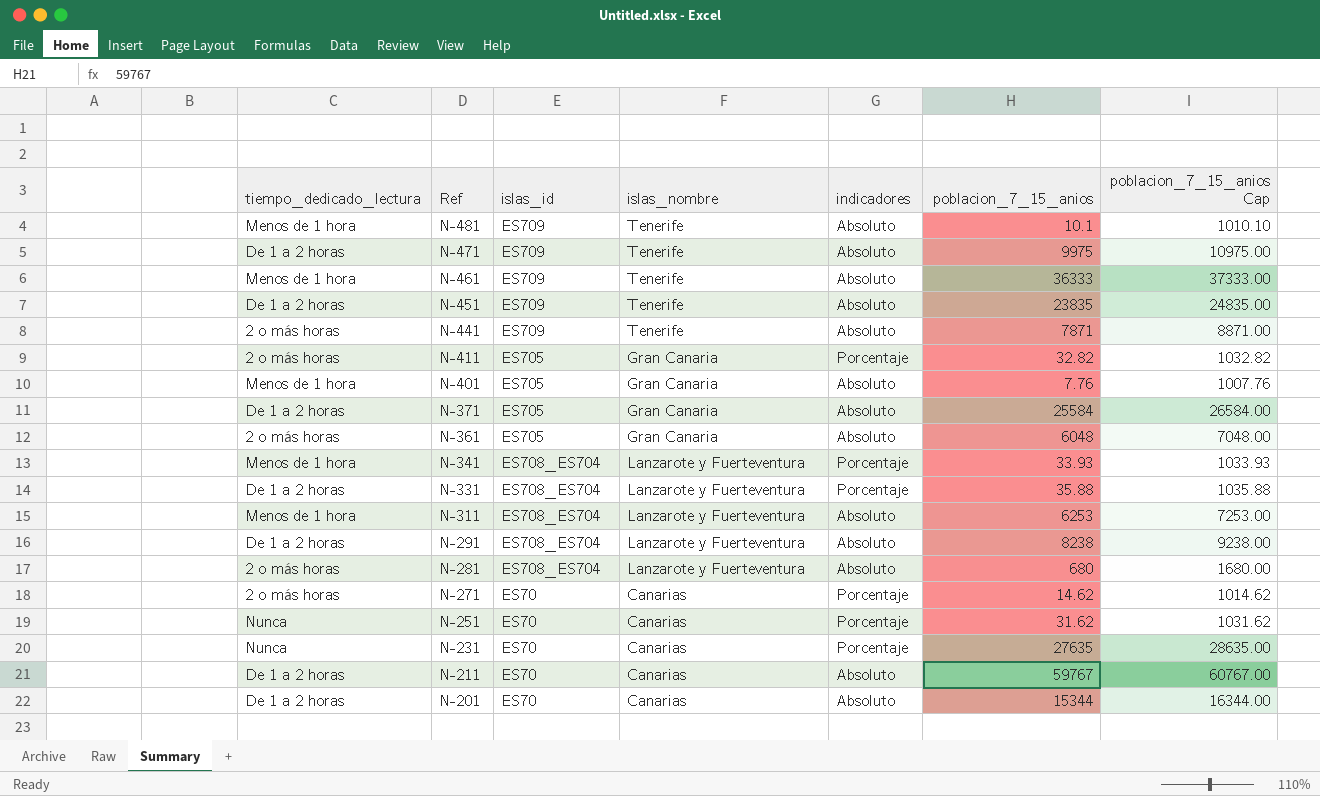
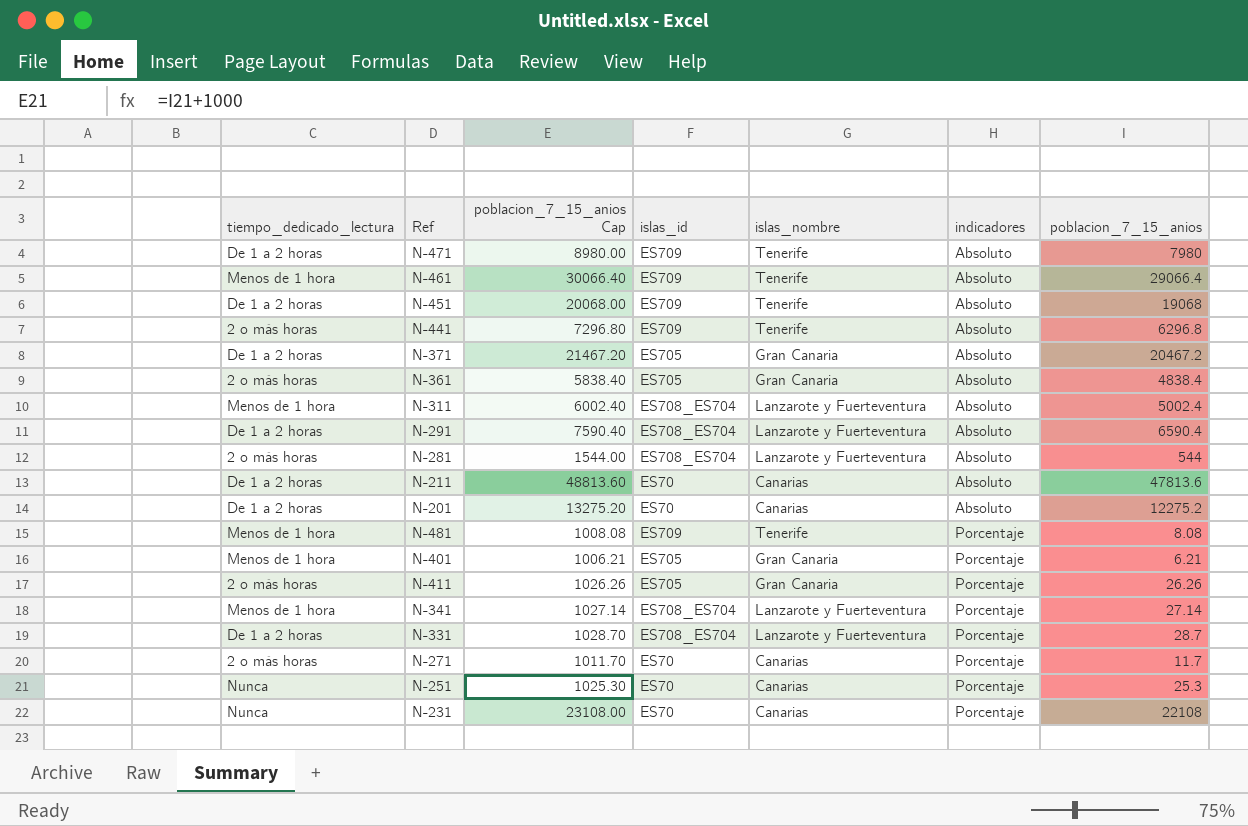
row order: Ref descending -> indicadores ascending
column poblacion_7_15_anios Cap | position: 7 -> 3
N-471 | poblacion_7_15_anios Cap: 10975.00 -> 8980.00
N-471 | poblacion_7_15_anios: 9975 -> 7980
N-461 | poblacion_7_15_anios Cap: 37333.00 -> 30066.40
N-461 | poblacion_7_15_anios: 36333 -> 29066.4
N-451 | poblacion_7_15_anios Cap: 24835.00 -> 20068.00
N-451 | poblacion_7_15_anios: 23835 -> 19068
N-441 | poblacion_7_15_anios Cap: 8871.00 -> 7296.80
N-441 | poblacion_7_15_anios: 7871 -> 6296.8
N-371 | poblacion_7_15_anios Cap: 26584.00 -> 21467.20
N-371 | poblacion_7_15_anios: 25584 -> 20467.2
N-361 | poblacion_7_15_anios Cap: 7048.00 -> 5838.40
N-361 | poblacion_7_15_anios: 6048 -> 4838.4
N-311 | poblacion_7_15_anios Cap: 7253.00 -> 6002.40
N-311 | poblacion_7_15_anios: 6253 -> 5002.4
N-291 | poblacion_7_15_anios Cap: 9238.00 -> 7590.40
N-291 | poblacion_7_15_anios: 8238 -> 6590.4
N-281 | poblacion_7_15_anios Cap: 1680.00 -> 1544.00
N-281 | poblacion_7_15_anios: 680 -> 544
N-211 | poblacion_7_15_anios Cap: 60767.00 -> 48813.60
N-211 | poblacion_7_15_anios: 59767 -> 47813.6
N-201 | poblacion_7_15_anios Cap: 16344.00 -> 13275.20
N-201 | poblacion_7_15_anios: 15344 -> 12275.2
N-481 | poblacion_7_15_anios Cap: 1010.10 -> 1008.08
N-481 | indicadores: Absoluto -> Porcentaje
N-481 | poblacion_7_15_anios: 10.1 -> 8.08
N-401 | poblacion_7_15_anios Cap: 1007.76 -> 1006.21
N-401 | indicadores: Absoluto -> Porcentaje
N-401 | poblacion_7_15_anios: 7.76 -> 6.21
N-411 | poblacion_7_15_anios Cap: 1032.82 -> 1026.26
N-411 | poblacion_7_15_anios: 32.82 -> 26.26
N-341 | poblacion_7_15_anios Cap: 1033.93 -> 1027.14
N-341 | poblacion_7_15_anios: 33.93 -> 27.14
N-331 | poblacion_7_15_anios Cap: 1035.88 -> 1028.70
N-331 | poblacion_7_15_anios: 35.88 -> 28.7
N-271 | poblacion_7_15_anios Cap: 1014.62 -> 1011.70
N-271 | poblacion_7_15_anios: 14.62 -> 11.7
N-251 | poblacion_7_15_anios Cap: 1031.62 -> 1025.30
N-251 | poblacion_7_15_anios: 31.62 -> 25.3
N-231 | poblacion_7_15_anios Cap: 28635.00 -> 23108.00
N-231 | poblacion_7_15_anios: 27635 -> 22108

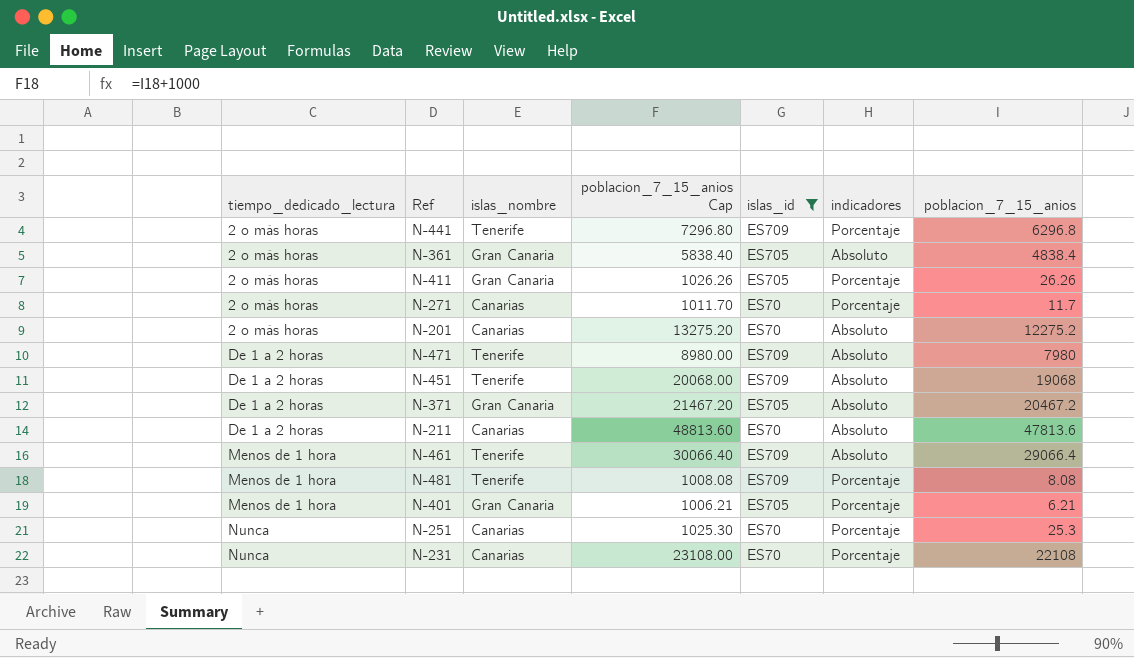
filter: none -> islas_id != ES708_ES704
row order: indicadores ascending -> tiempo_dedicado_lectura ascending
column islas_nombre | position: 5 -> 3
N-441 | indicadores: Absoluto -> Porcentaje
N-201 | tiempo_dedicado_lectura: De 1 a 2 horas -> 2 o más horas

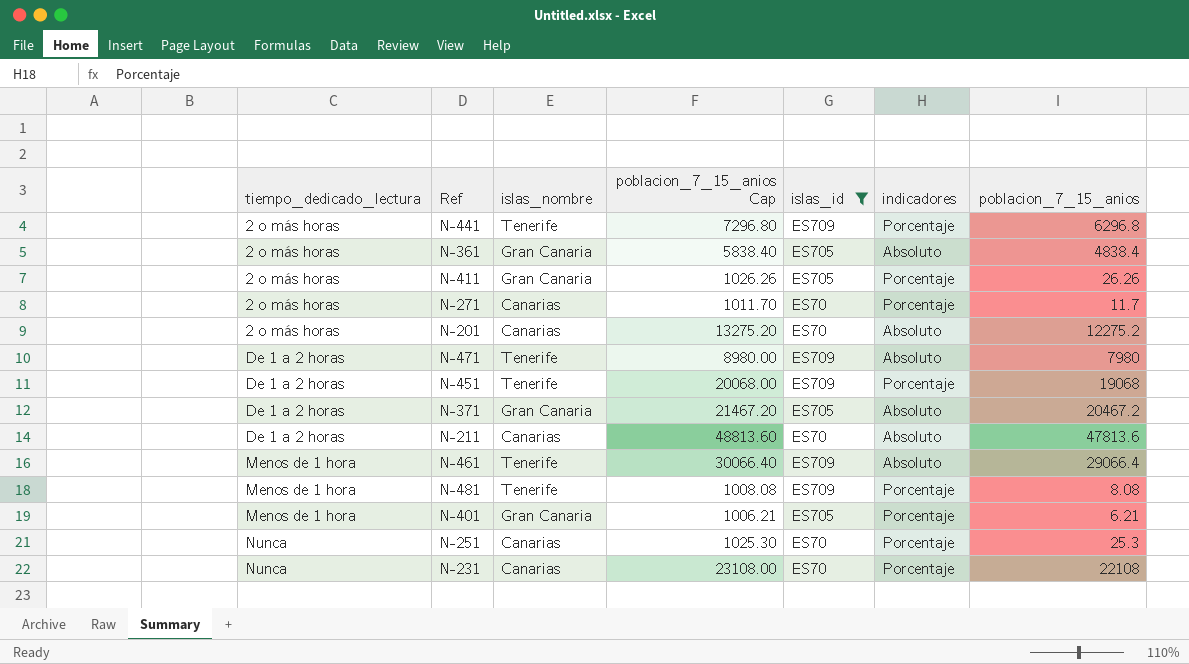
N-451 | indicadores: Absoluto -> Porcentaje

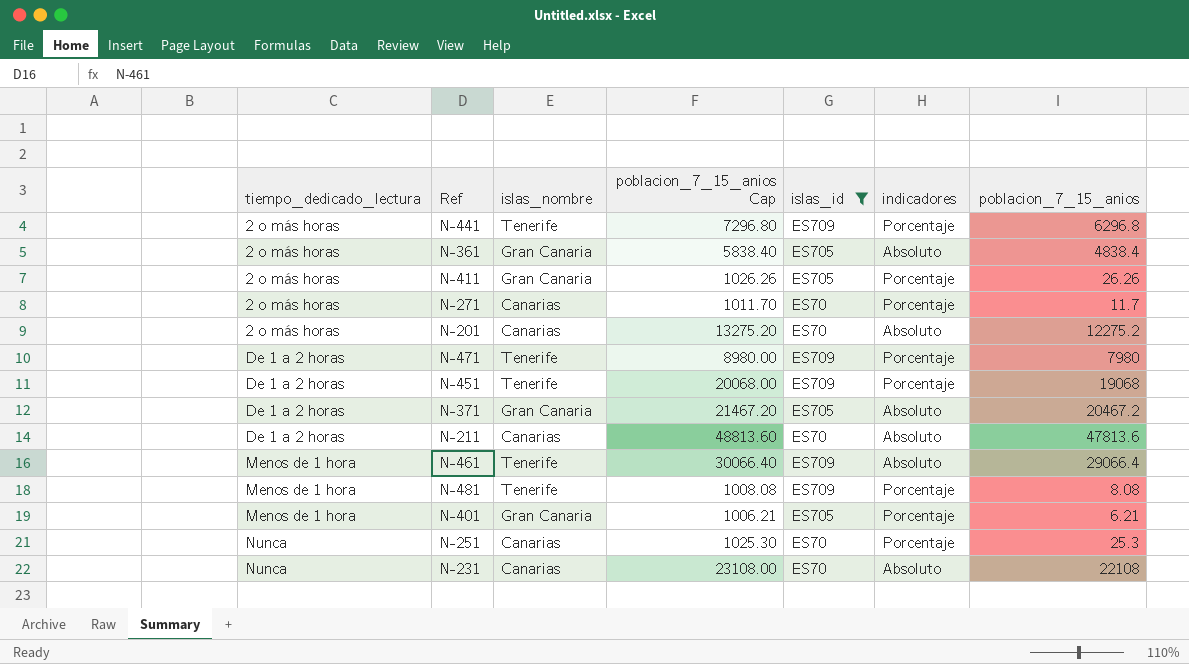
N-471 | indicadores: Absoluto -> Porcentaje
N-231 | indicadores: Porcentaje -> Absoluto

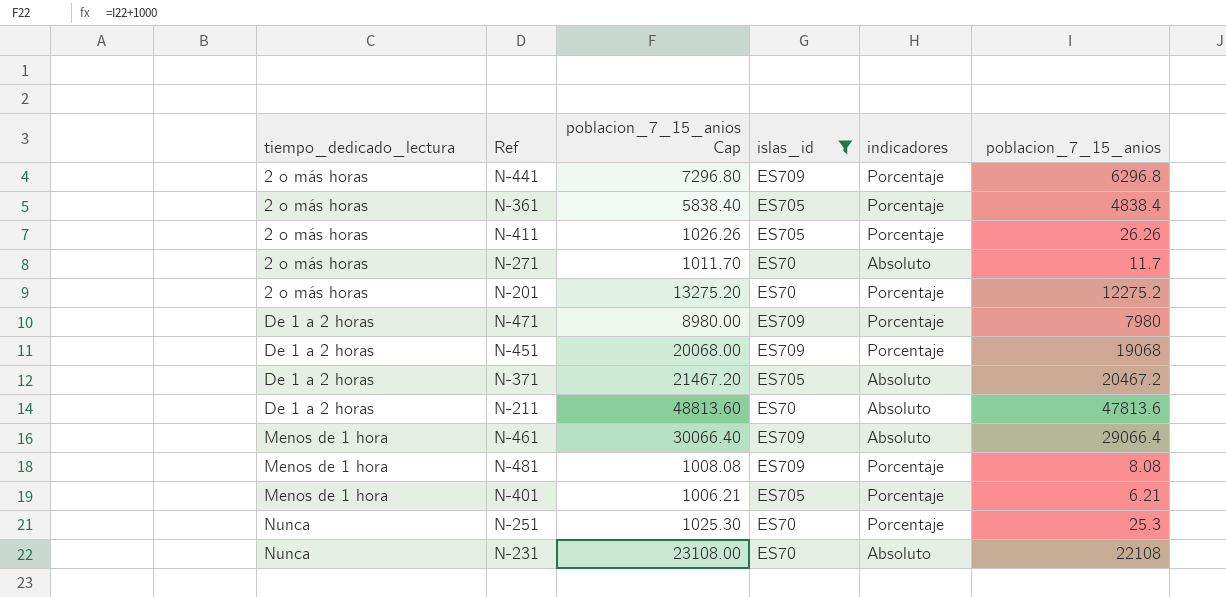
column islas_nombre | position: 3 -> none
N-361 | indicadores: Absoluto -> Porcentaje
N-271 | indicadores: Porcentaje -> Absoluto
N-201 | indicadores: Absoluto -> Porcentaje

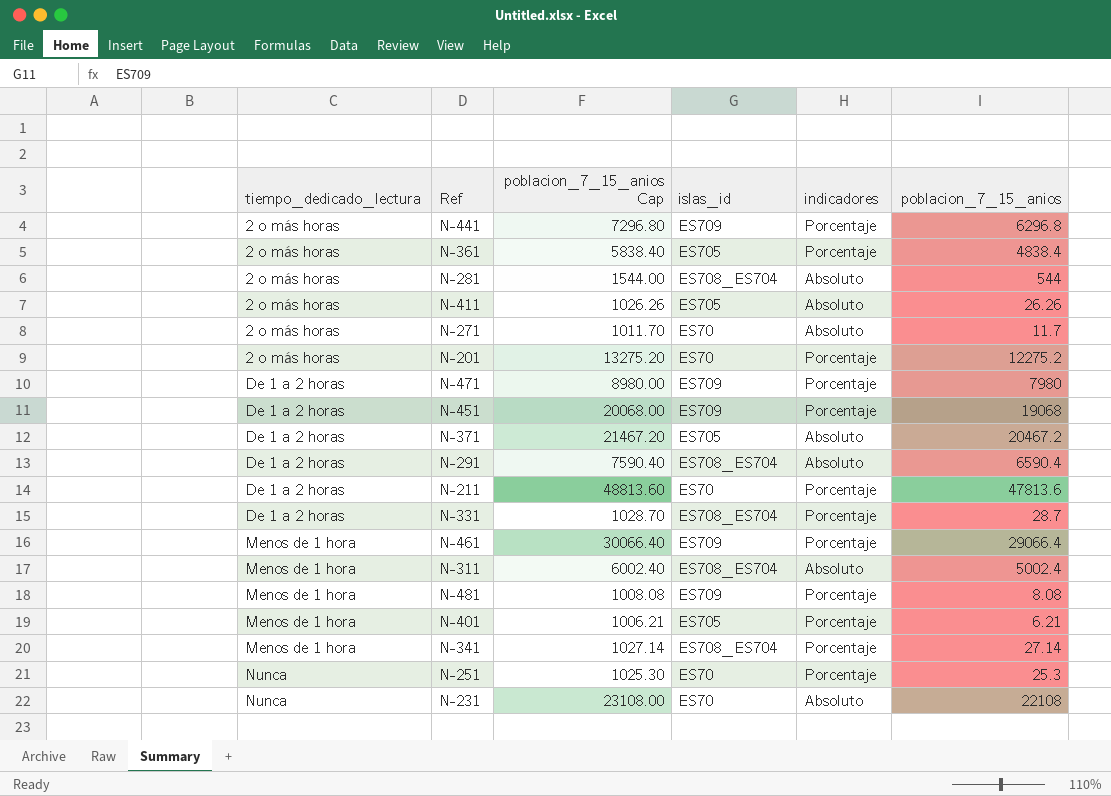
filter: islas_id != ES708_ES704 -> none
N-411 | indicadores: Porcentaje -> Absoluto
N-211 | indicadores: Absoluto -> Porcentaje
N-461 | indicadores: Absoluto -> Porcentaje

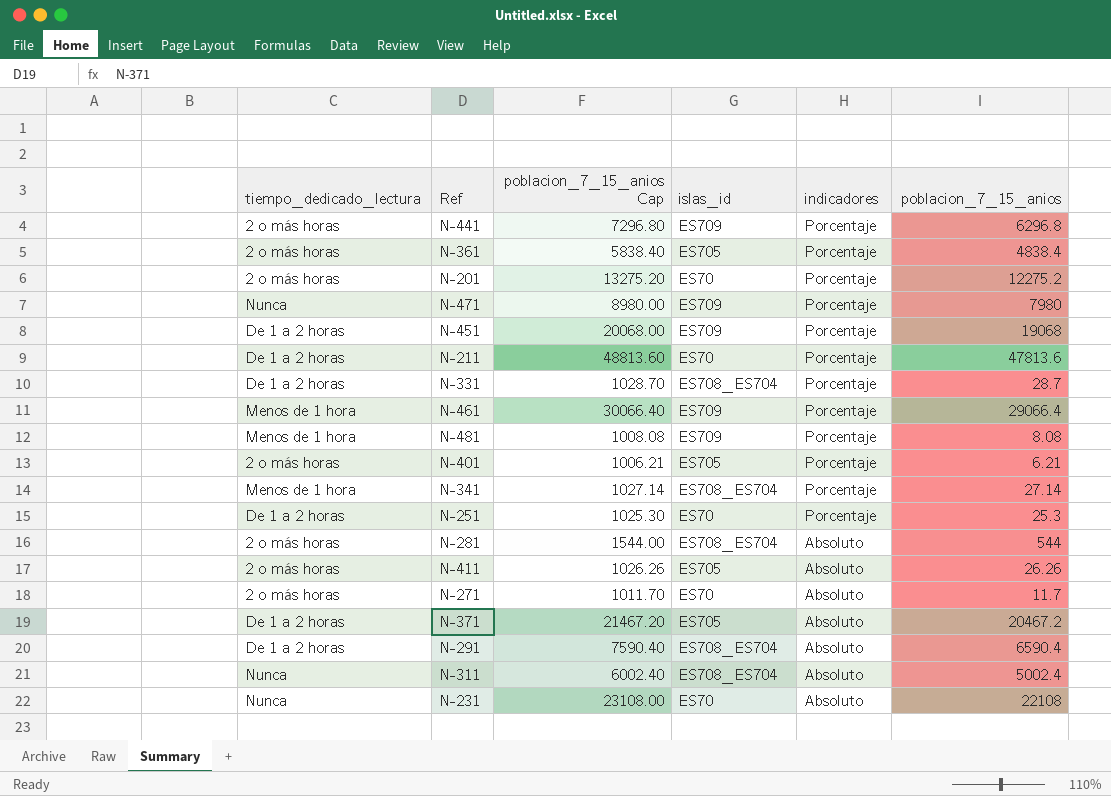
row order: tiempo_dedicado_lectura ascending -> indicadores descending
N-471 | tiempo_dedicado_lectura: De 1 a 2 horas -> Nunca
N-401 | tiempo_dedicado_lectura: Menos de 1 hora -> 2 o más horas
N-251 | tiempo_dedicado_lectura: Nunca -> De 1 a 2 horas
N-311 | tiempo_dedicado_lectura: Menos de 1 hora -> Nunca

